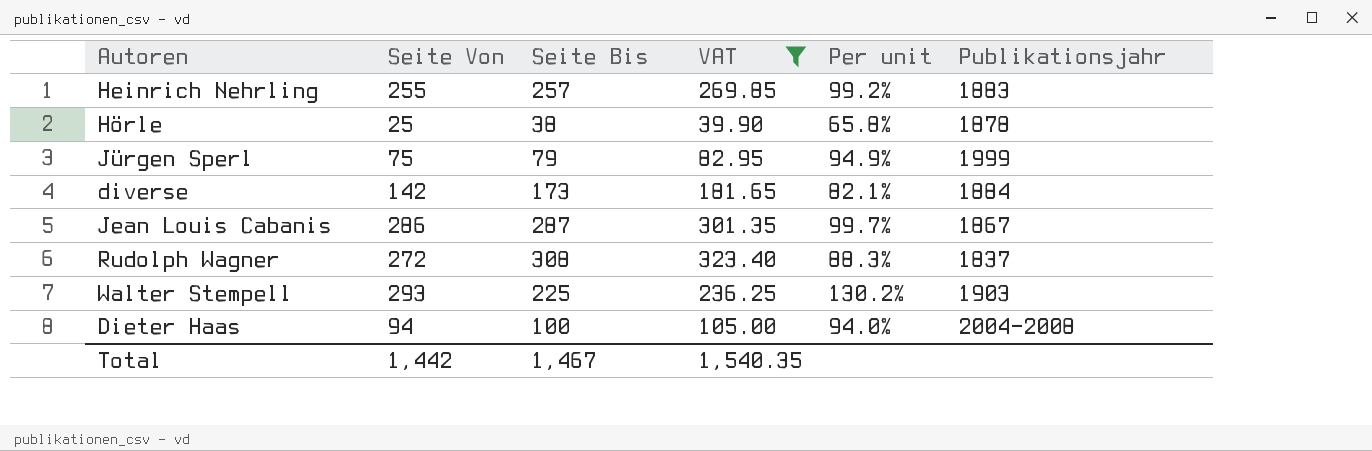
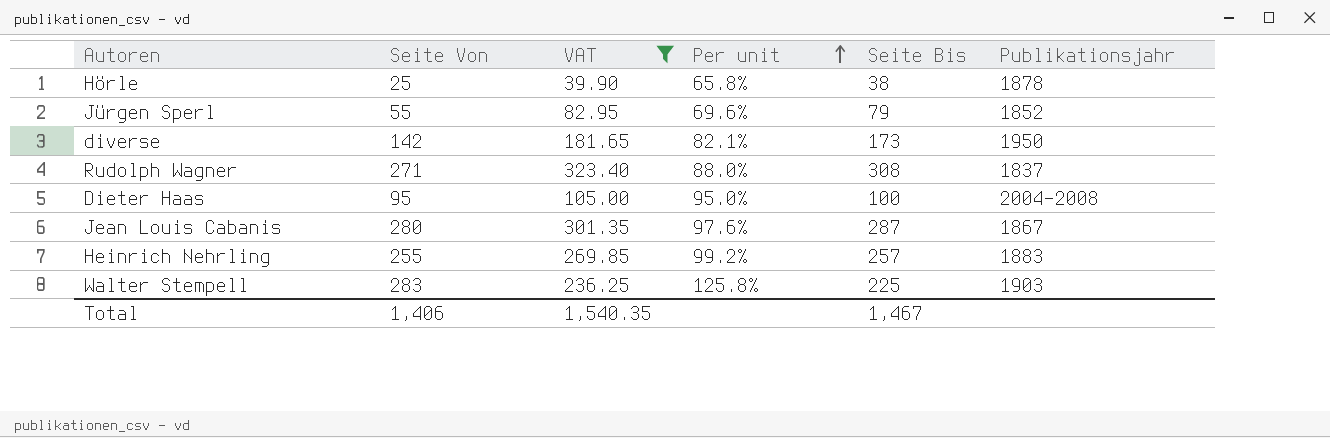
row order: none -> Per unit ascending
column Seite Bis | position: 3 -> 5
Jürgen Sperl | Seite Von: 75 -> 55
Jürgen Sperl | Per unit: 94.9% -> 69.6%
Jürgen Sperl | Publikationsjahr: 1999 -> 1852
diverse | Publikationsjahr: 1884 -> 1950
Rudolph Wagner | Seite Von: 272 -> 271
Rudolph Wagner | Per unit: 88.3% -> 88.0%
Dieter Haas | Seite Von: 94 -> 95
Dieter Haas | Per unit: 94.0% -> 95.0%
Jean Louis Cabanis | Seite Von: 286 -> 280
Jean Louis Cabanis | Per unit: 99.7% -> 97.6%
Walter Stempell | Seite Von: 293 -> 283
Walter Stempell | Per unit: 130.2% -> 125.8%
Total | Seite Von: 1,442 -> 1,406

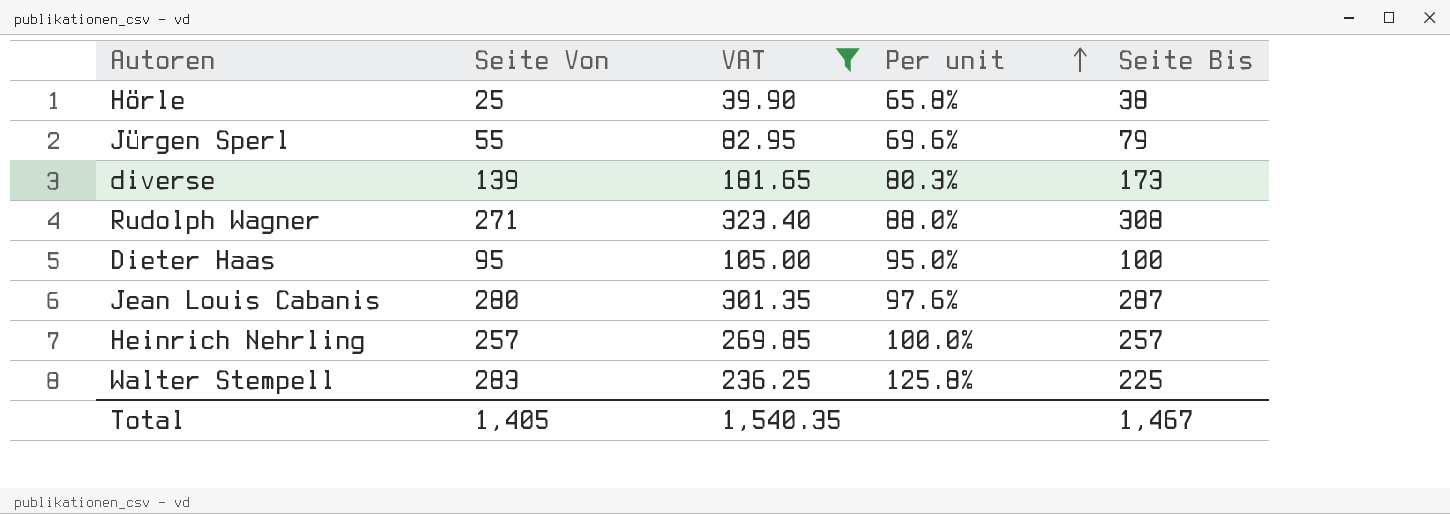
column Publikationsjahr | position: 6 -> none
diverse | Seite Von: 142 -> 139
diverse | Per unit: 82.1% -> 80.3%
Heinrich Nehrling | Seite Von: 255 -> 257
Heinrich Nehrling | Per unit: 99.2% -> 100.0%
Total | Seite Von: 1,406 -> 1,405

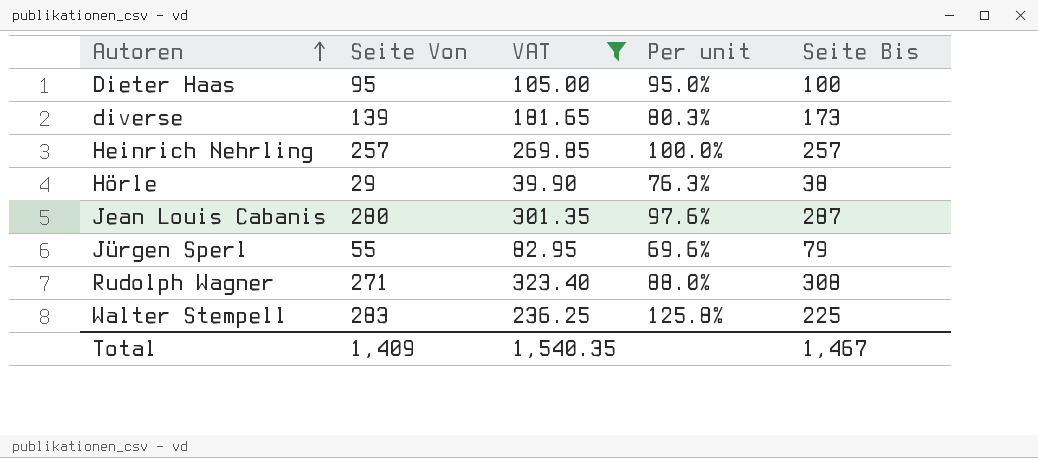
row order: Per unit ascending -> Autoren ascending
Hörle | Seite Von: 25 -> 29
Hörle | Per unit: 65.8% -> 76.3%
Total | Seite Von: 1,405 -> 1,409

